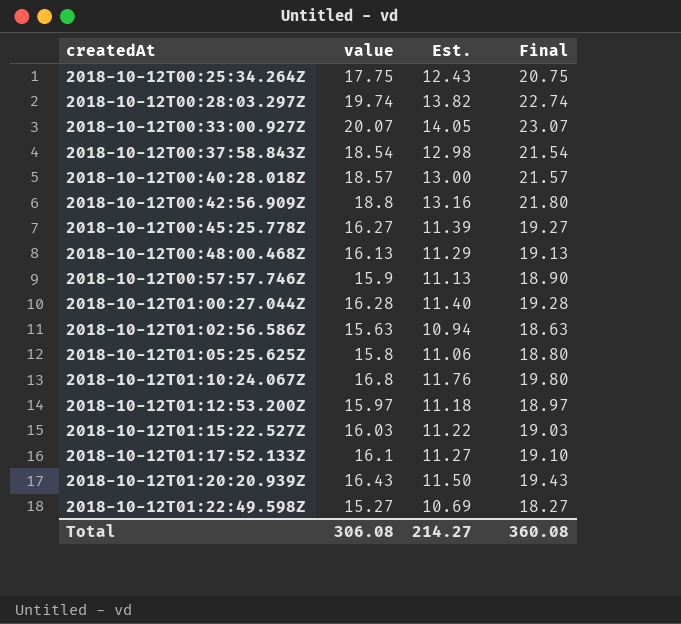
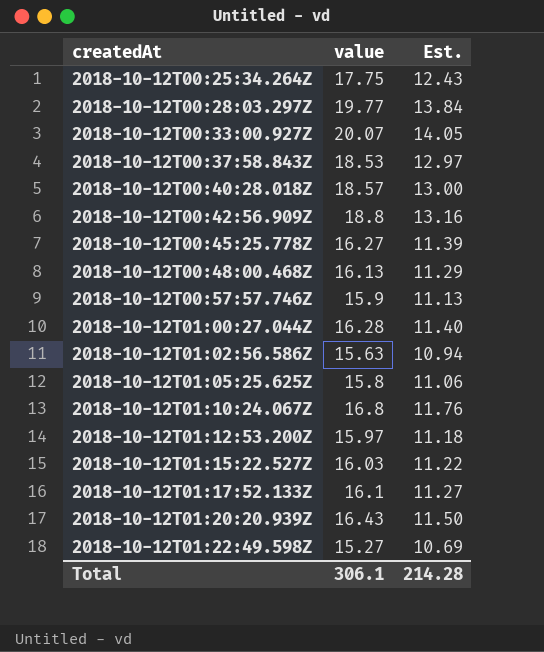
column Final | formula: [value] + 3 -> none
2018-10-12T00:28:03.297Z | value: 19.74 -> 19.77
2018-10-12T00:28:03.297Z | Est.: 13.82 -> 13.84
2018-10-12T00:37:58.843Z | value: 18.54 -> 18.53
2018-10-12T00:37:58.843Z | Est.: 12.98 -> 12.97
Total | value: 306.08 -> 306.1
Total | Est.: 214.27 -> 214.28

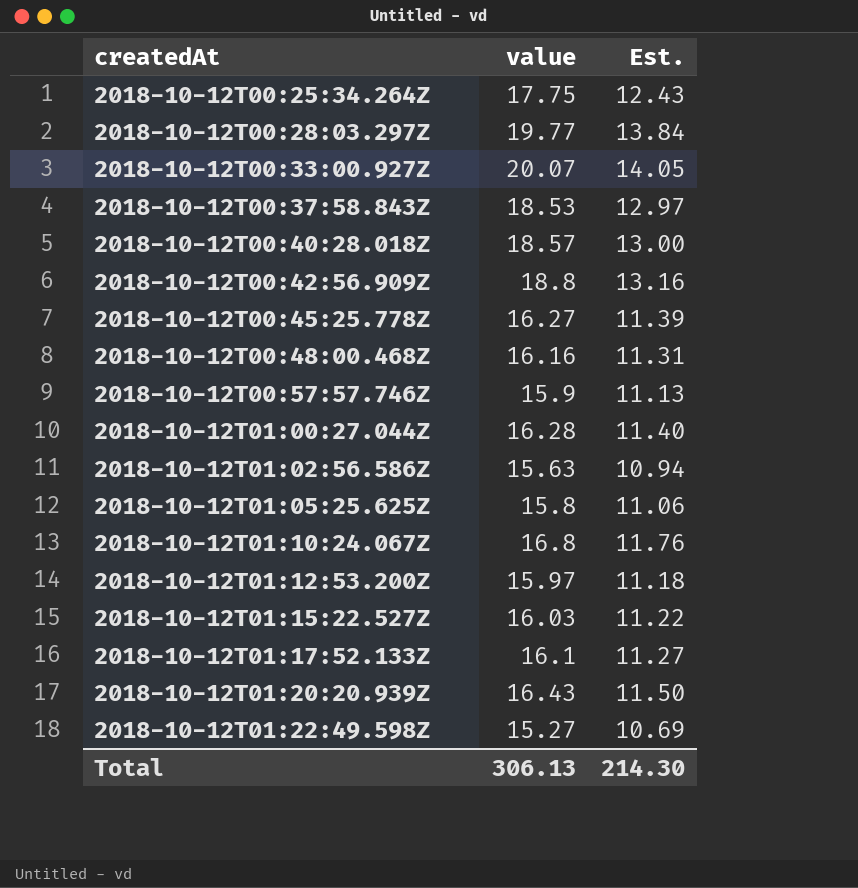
2018-10-12T00:48:00.468Z | value: 16.13 -> 16.16
2018-10-12T00:48:00.468Z | Est.: 11.29 -> 11.31
Total | value: 306.1 -> 306.13
Total | Est.: 214.28 -> 214.30

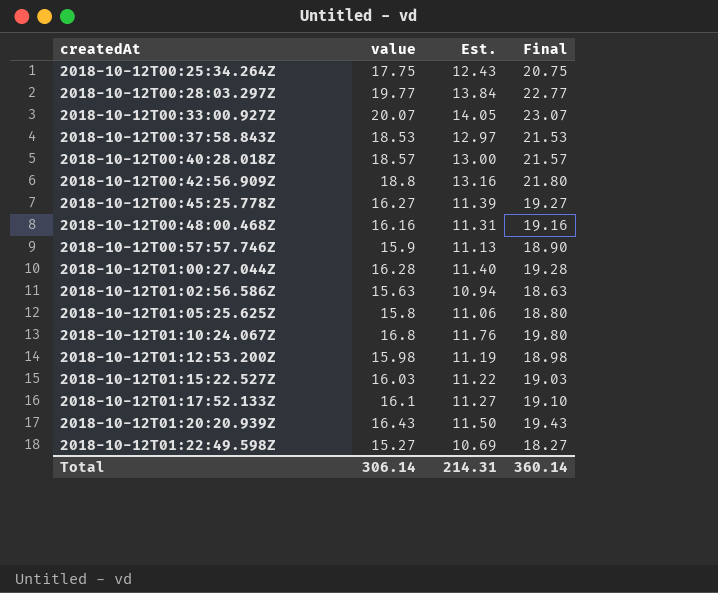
column Final | formula: none -> [value] + 3
2018-10-12T01:12:53.200Z | value: 15.97 -> 15.98
2018-10-12T01:12:53.200Z | Est.: 11.18 -> 11.19
Total | value: 306.13 -> 306.14
Total | Est.: 214.30 -> 214.31

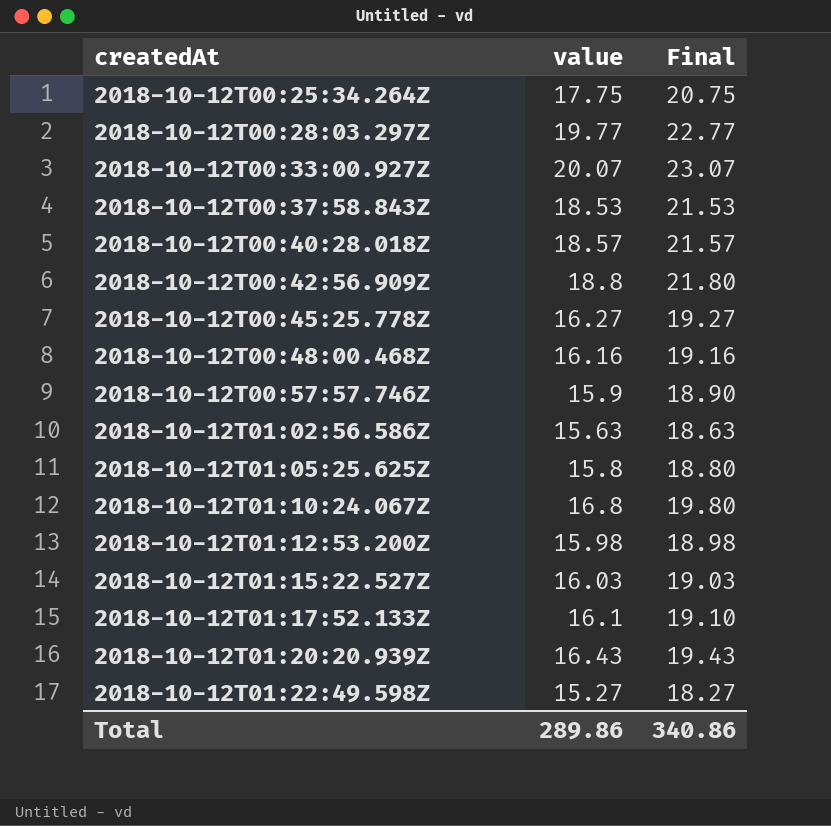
column Est. | formula: [value] * 0.7 -> none
row 2018-10-12T01:00:27.044Z: 16.28 | 11.40 | 19.28 -> none
Total | value: 306.14 -> 289.86
Total | Final: 360.14 -> 340.86

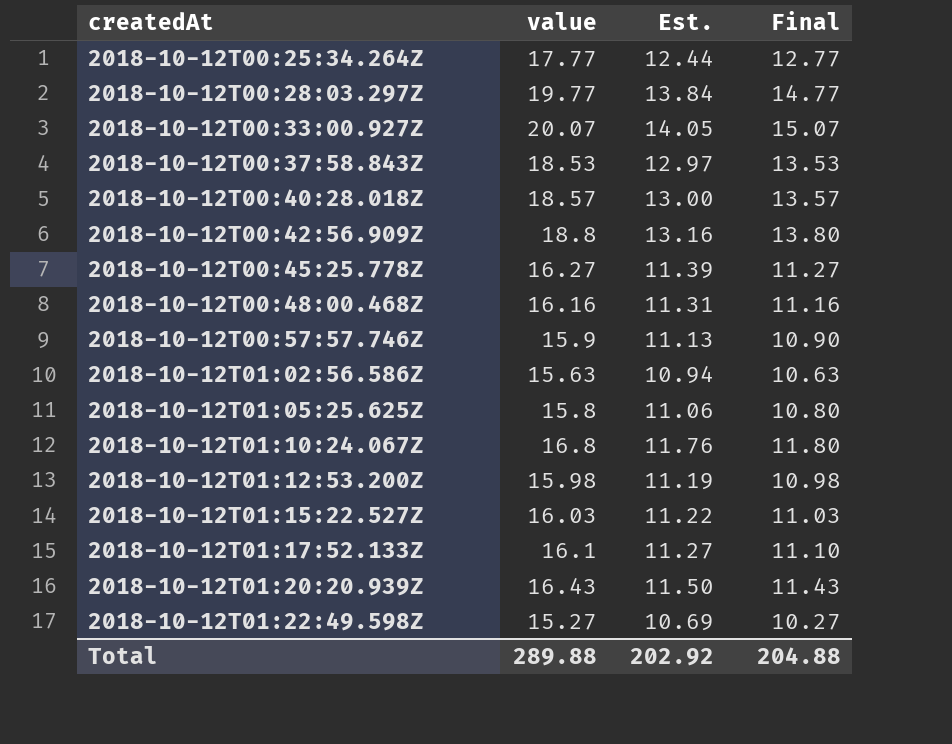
column Est. | formula: none -> [value] * 0.7
column Final | formula: [value] + 3 -> [value] - 5
2018-10-12T00:25:34.264Z | value: 17.75 -> 17.77
Total | value: 289.86 -> 289.88
Total | Final: 340.86 -> 204.88

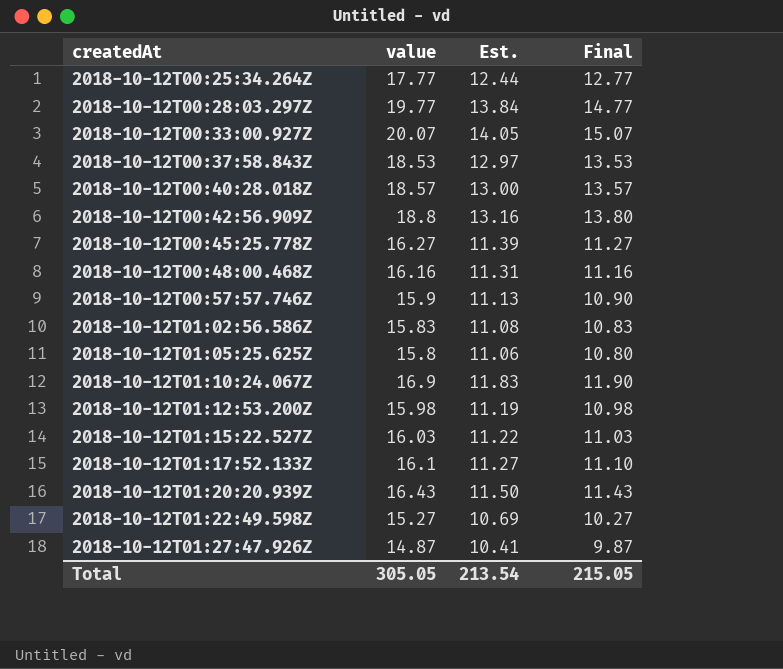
2018-10-12T01:02:56.586Z | value: 15.63 -> 15.83
2018-10-12T01:02:56.586Z | Est.: 10.94 -> 11.08
2018-10-12T01:02:56.586Z | Final: 10.63 -> 10.83
2018-10-12T01:10:24.067Z | value: 16.8 -> 16.9
2018-10-12T01:10:24.067Z | Est.: 11.76 -> 11.83
2018-10-12T01:10:24.067Z | Final: 11.80 -> 11.90
row 2018-10-12T01:27:47.926Z: none -> 14.87 | 10.41 | 9.87
Total | value: 289.88 -> 305.05
Total | Est.: 202.92 -> 213.54
Total | Final: 204.88 -> 215.05

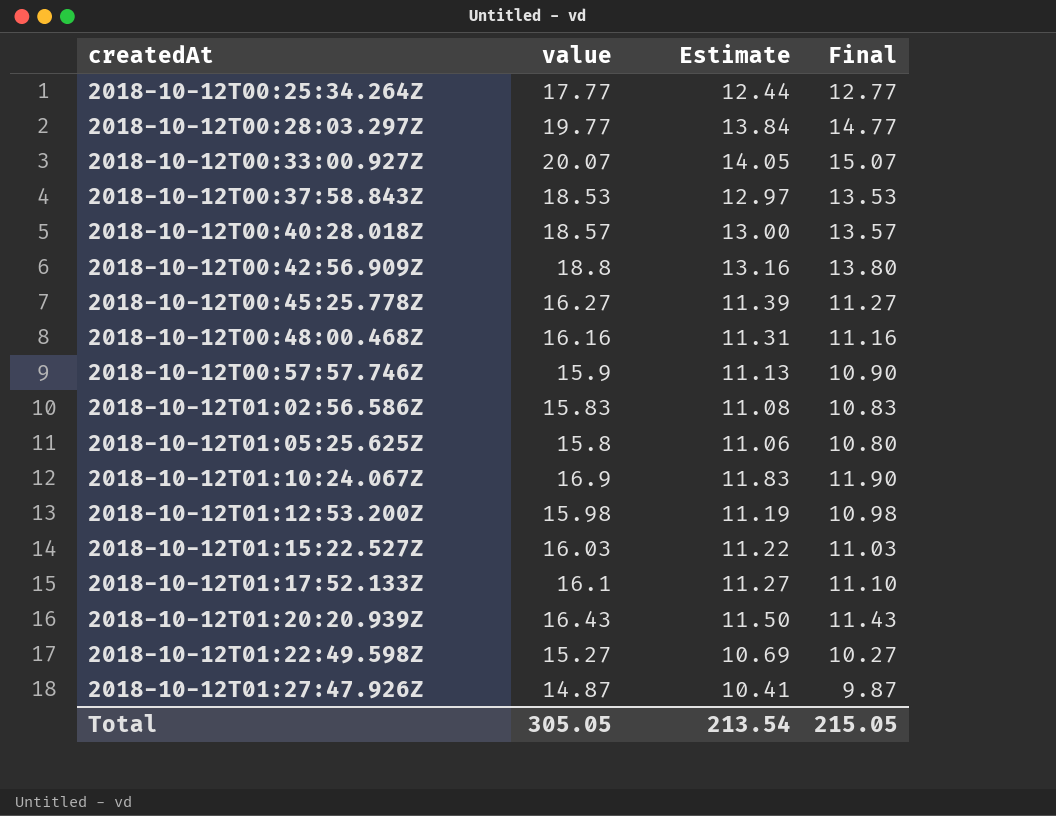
column name: Est. -> Estimate

